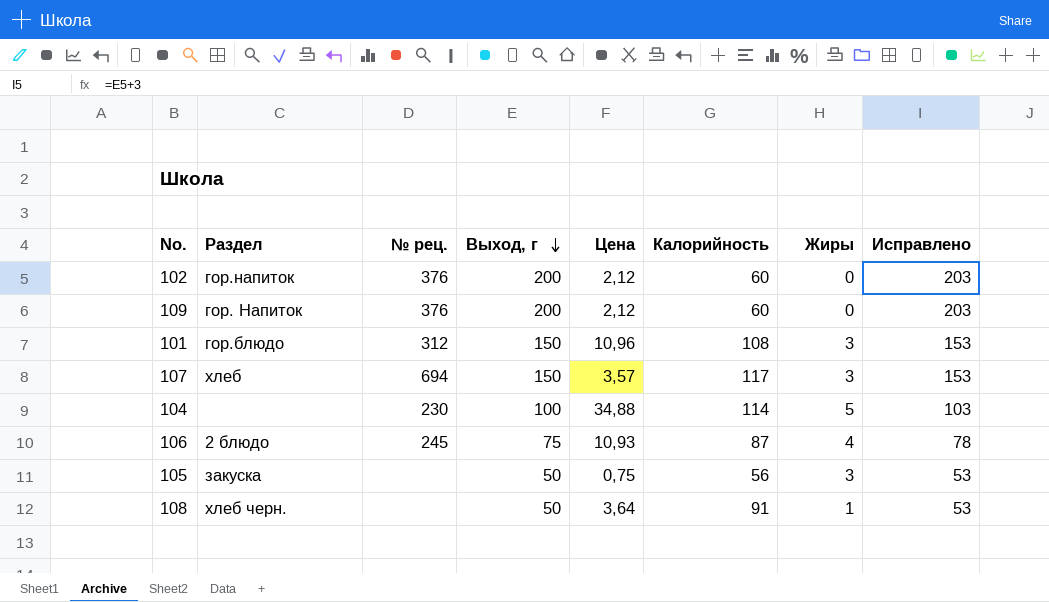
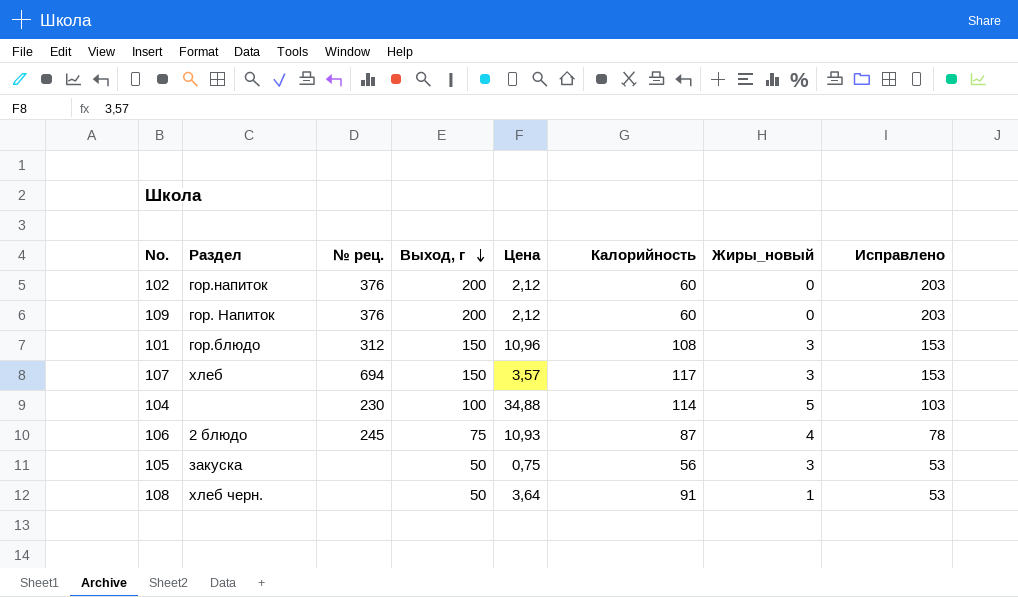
column name: Жиры -> Жиры_новый

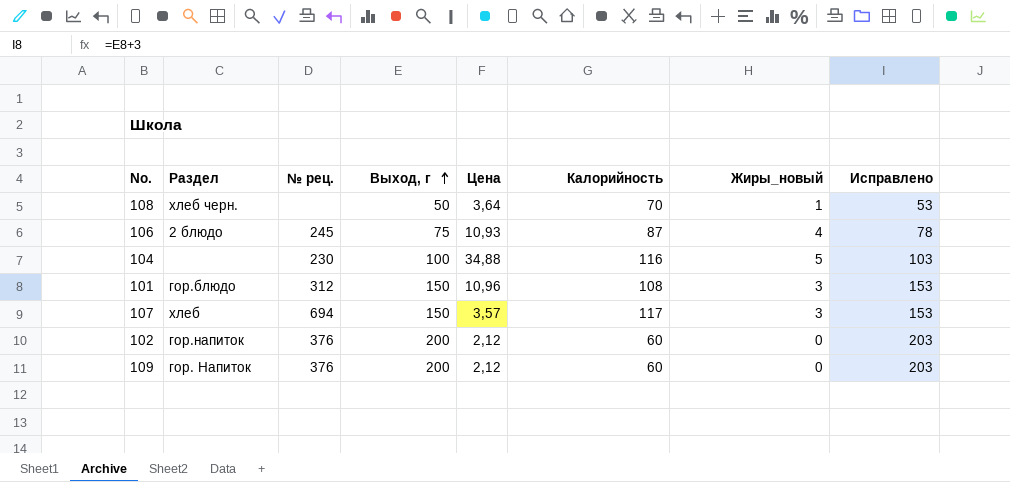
row order: Выход, г descending -> Выход, г ascending
row 105: закуска | none | 50 | 0,75 | 56 | 3 | 53 -> none
108 | Калорийность: 91 -> 70
104 | Калорийность: 114 -> 116

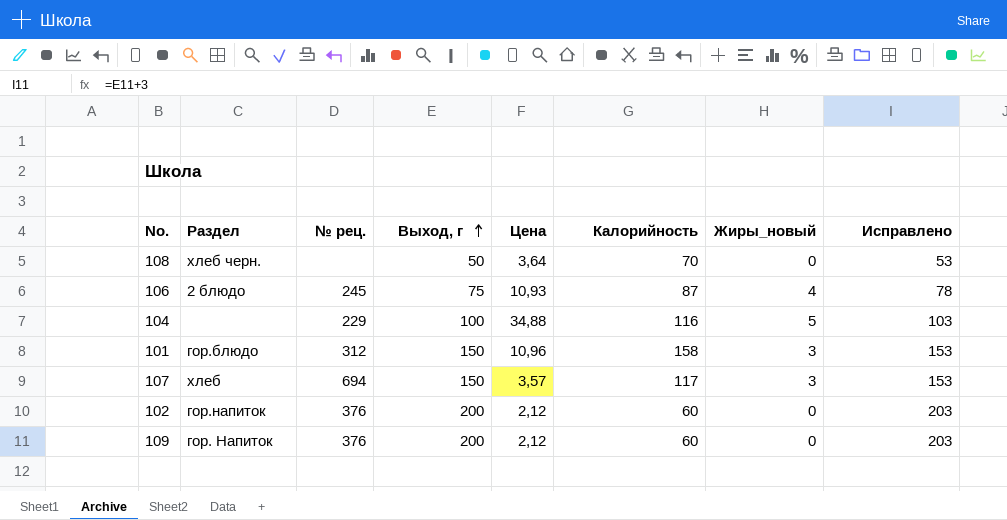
108 | Жиры_новый: 1 -> 0
104 | № рец.: 230 -> 229
101 | Калорийность: 108 -> 158

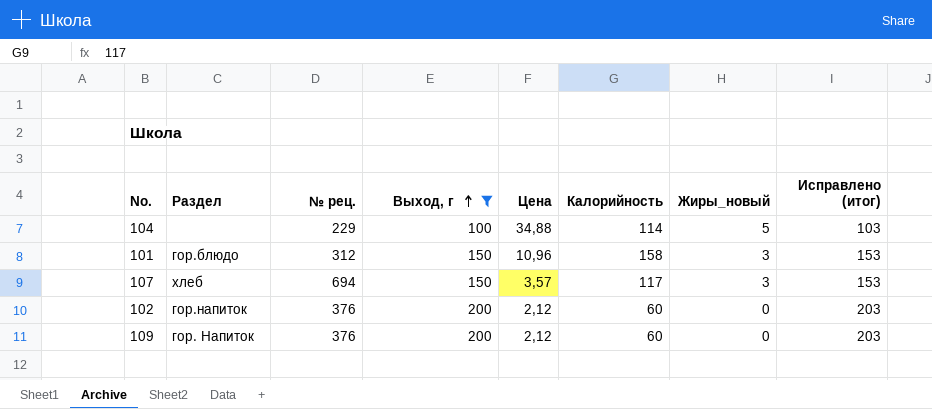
filter: none -> Выход, г >= 100
column name: Исправлено -> Исправлено (итог)
104 | Калорийность: 116 -> 114

